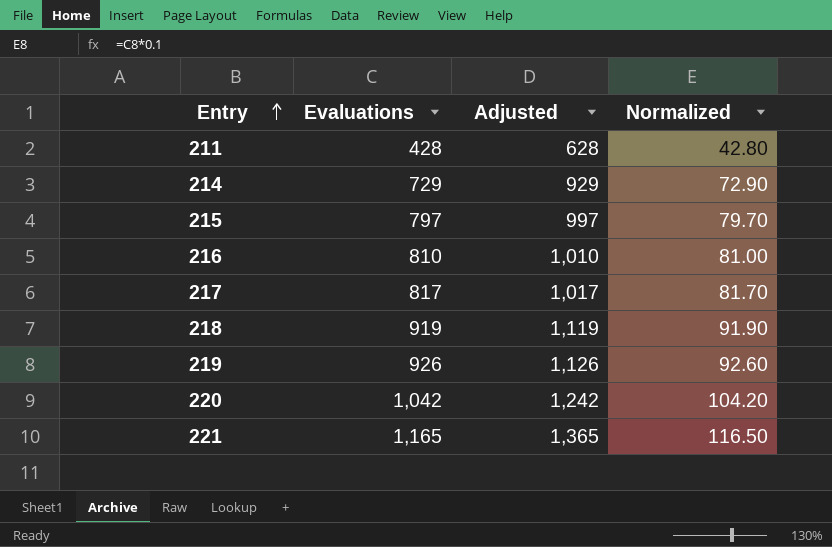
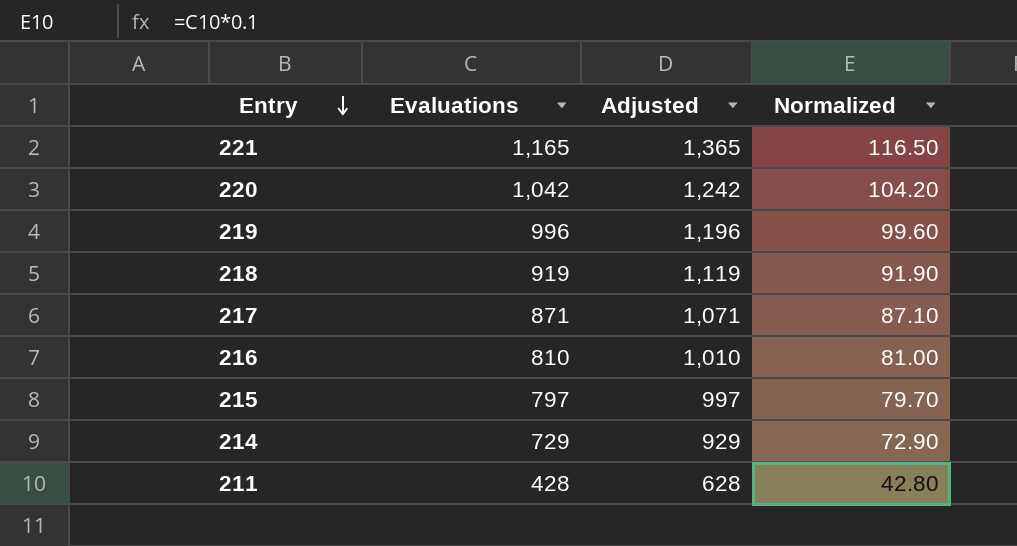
row order: Entry ascending -> Entry descending
219 | Evaluations: 926 -> 996
219 | Adjusted: 1,126 -> 1,196
219 | Normalized: 92.60 -> 99.60
217 | Evaluations: 817 -> 871
217 | Adjusted: 1,017 -> 1,071
217 | Normalized: 81.70 -> 87.10

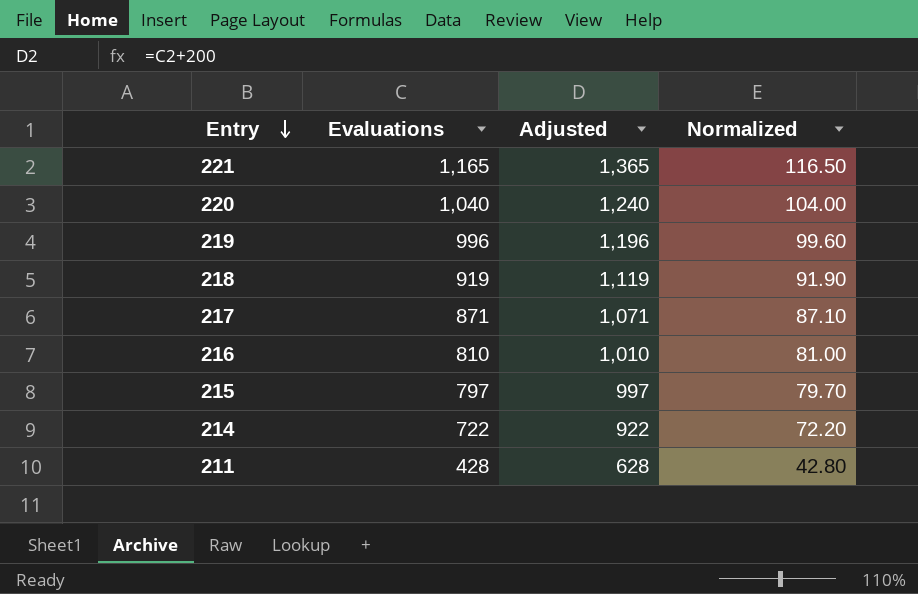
220 | Evaluations: 1,042 -> 1,040
220 | Adjusted: 1,242 -> 1,240
220 | Normalized: 104.20 -> 104.00
214 | Evaluations: 729 -> 722
214 | Adjusted: 929 -> 922
214 | Normalized: 72.90 -> 72.20

